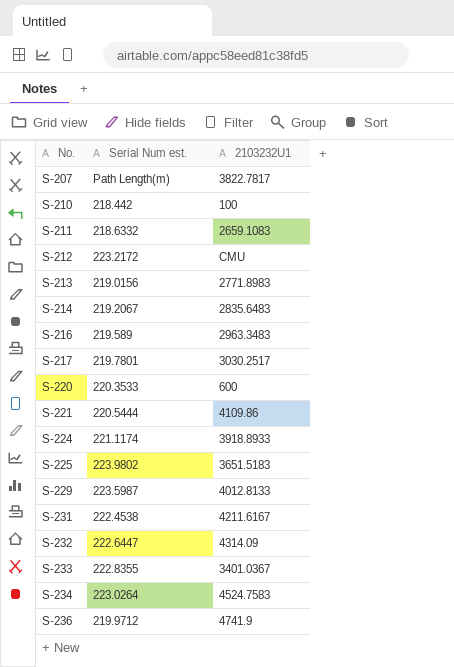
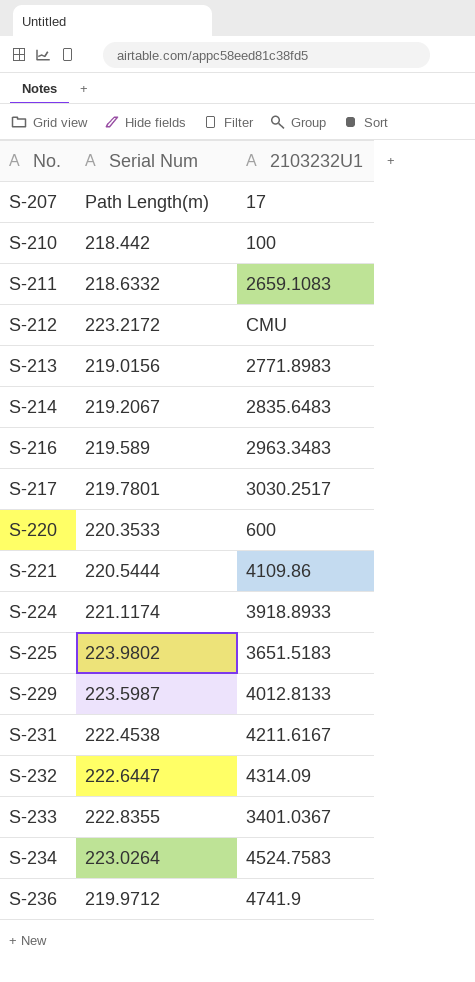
column name: Serial Num est. -> Serial Num
S-207 | 2103232U1: 3822.7817 -> 17

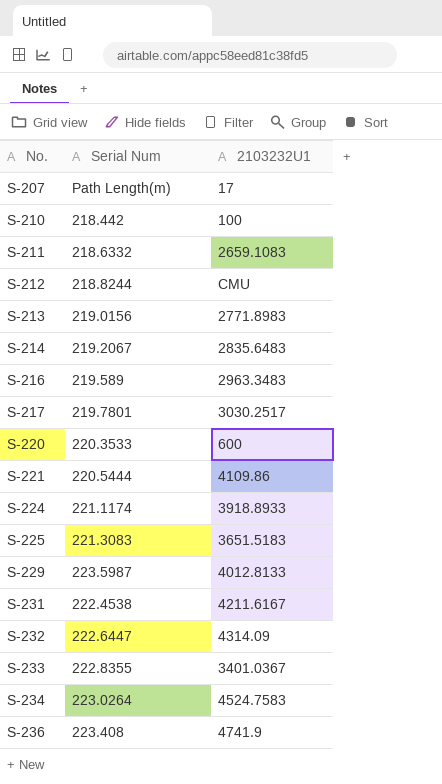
S-212 | Serial Num: 223.2172 -> 218.8244
S-225 | Serial Num: 223.9802 -> 221.3083
S-236 | Serial Num: 219.9712 -> 223.408

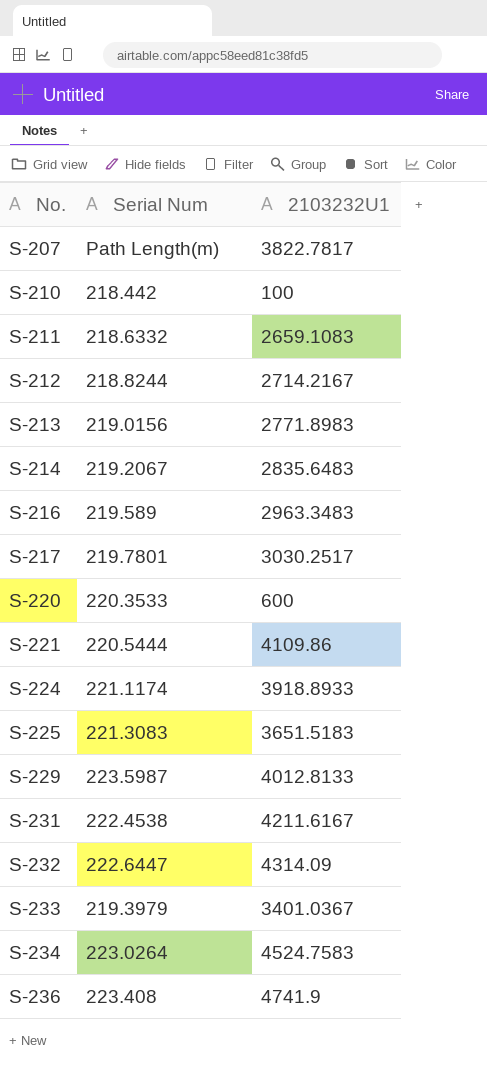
S-207 | 2103232U1: 17 -> 3822.7817
S-212 | 2103232U1: CMU -> 2714.2167
S-233 | Serial Num: 222.8355 -> 219.3979

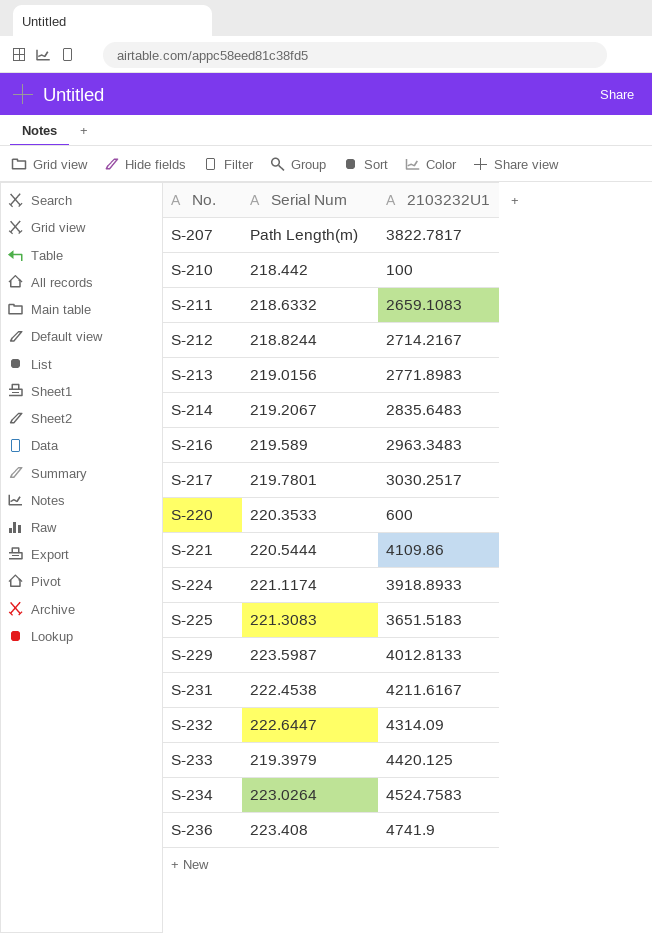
S-233 | 2103232U1: 3401.0367 -> 4420.125

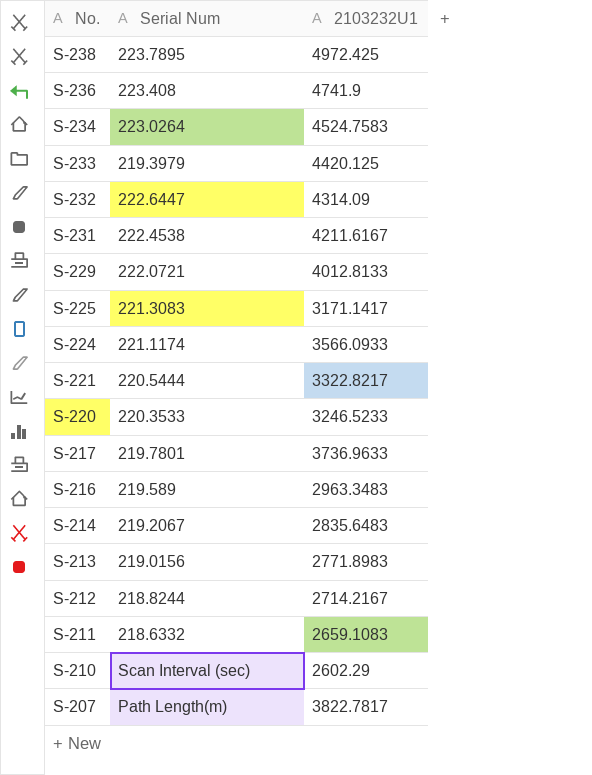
row order: No. ascending -> No. descending
row S-238: none -> 223.7895 | 4972.425
S-229 | Serial Num: 223.5987 -> 222.0721
S-225 | 2103232U1: 3651.5183 -> 3171.1417
S-224 | 2103232U1: 3918.8933 -> 3566.0933
S-221 | 2103232U1: 4109.86 -> 3322.8217
S-220 | 2103232U1: 600 -> 3246.5233
S-217 | 2103232U1: 3030.2517 -> 3736.9633
S-210 | Serial Num: 218.442 -> Scan Interval (sec)
S-210 | 2103232U1: 100 -> 2602.29

